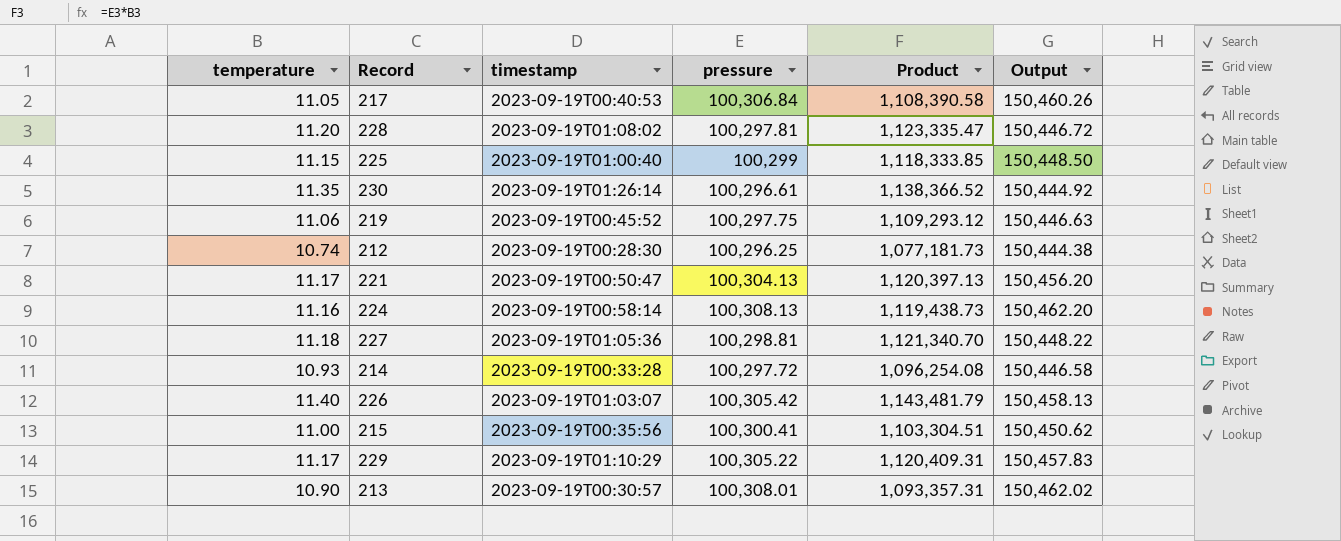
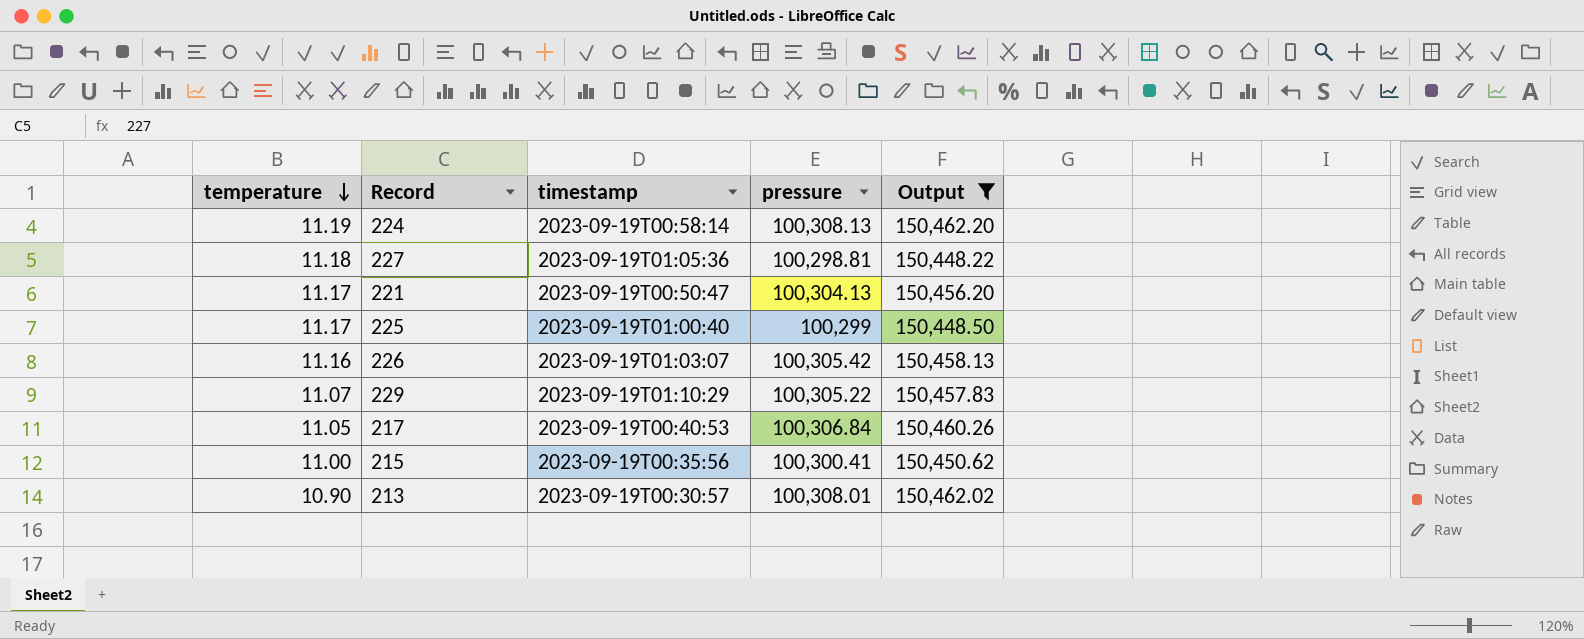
filter: none -> Output >= 150,448.22
row order: none -> temperature descending
column Product | formula: [temperature] * [pressure] -> none
224 | temperature: 11.16 -> 11.19
225 | temperature: 11.15 -> 11.17
226 | temperature: 11.40 -> 11.16
229 | temperature: 11.17 -> 11.07

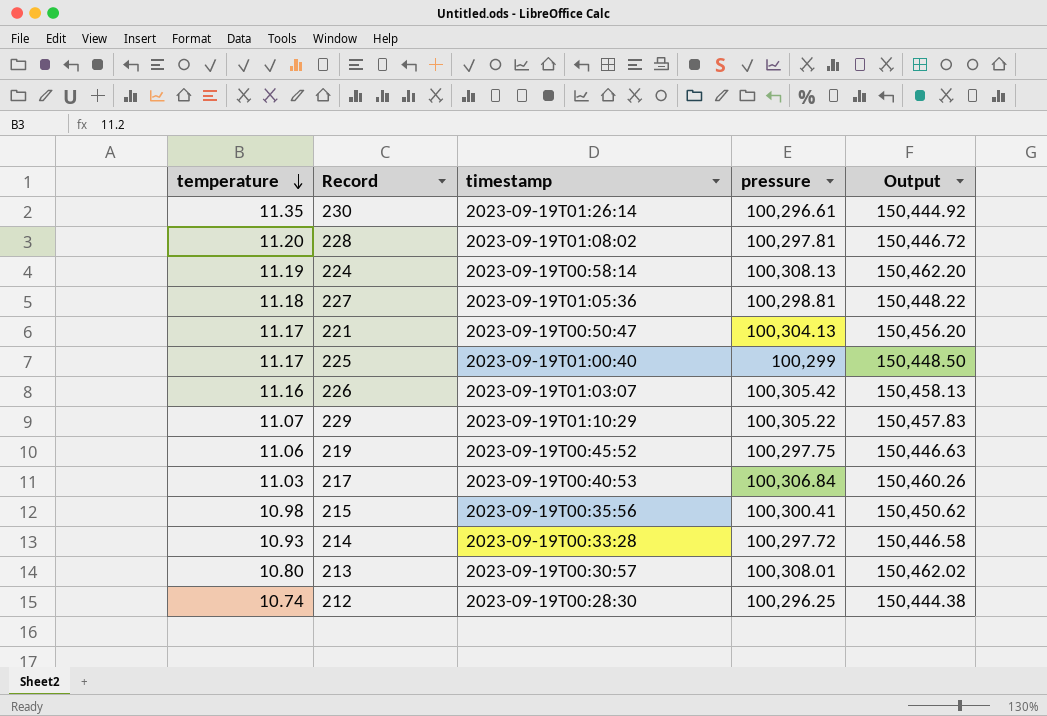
filter: Output >= 150,448.22 -> none
217 | temperature: 11.05 -> 11.03
215 | temperature: 11.00 -> 10.98
213 | temperature: 10.90 -> 10.80

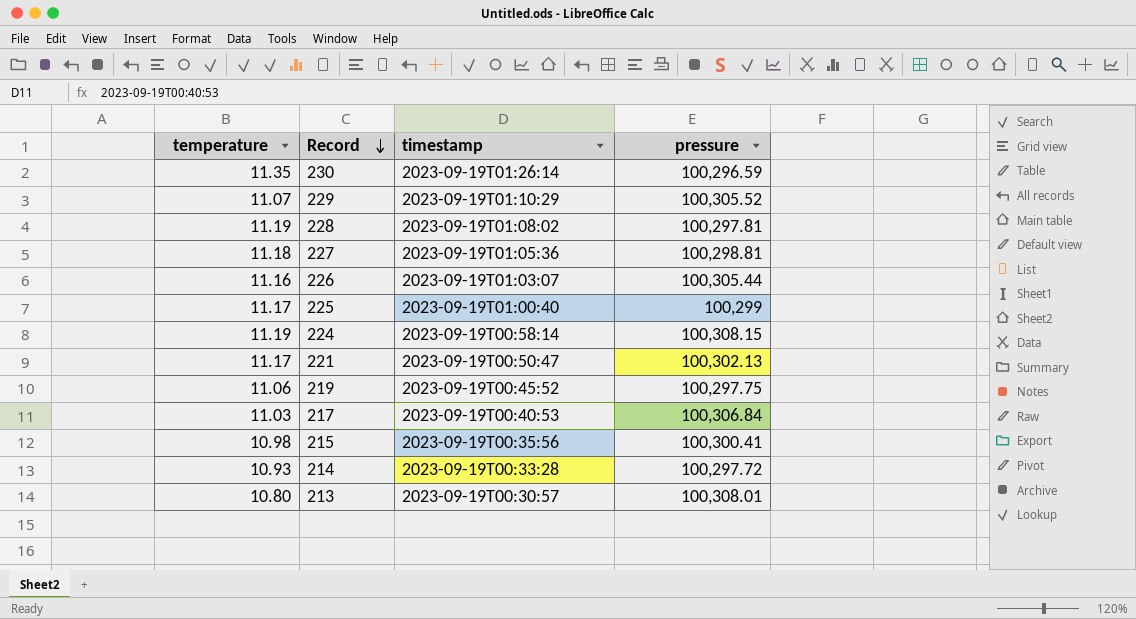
row order: temperature descending -> Record descending
column Output | formula: [pressure] * 1.5 -> none
row 212: 10.74 | 2023-09-19T00:28:30 | 100,296.25 | 150,444.38 -> none
230 | pressure: 100,296.61 -> 100,296.59
229 | pressure: 100,305.22 -> 100,305.52
228 | temperature: 11.20 -> 11.19
226 | pressure: 100,305.42 -> 100,305.44
224 | pressure: 100,308.13 -> 100,308.15
221 | pressure: 100,304.13 -> 100,302.13

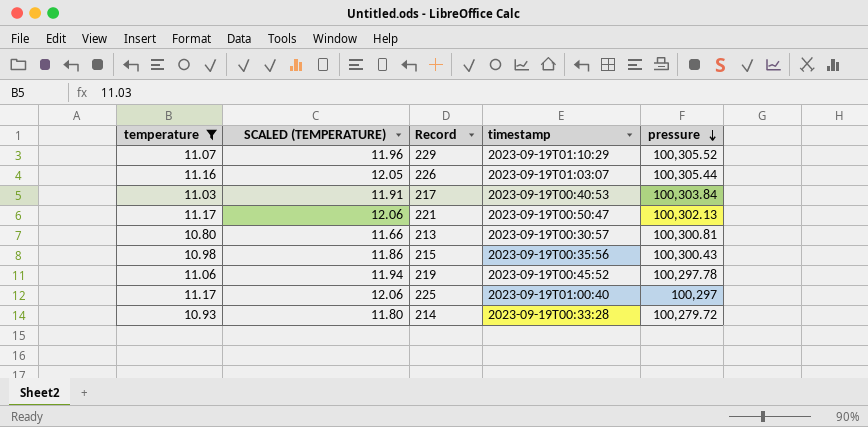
filter: none -> temperature <= 11.17
row order: Record descending -> pressure descending
column SCALED (TEMPERATURE) | formula: none -> [temperature] * 1.08
217 | pressure: 100,306.84 -> 100,303.84
213 | pressure: 100,308.01 -> 100,300.81
215 | pressure: 100,300.41 -> 100,300.43
219 | pressure: 100,297.75 -> 100,297.78
225 | pressure: 100,299 -> 100,297
214 | pressure: 100,297.72 -> 100,279.72

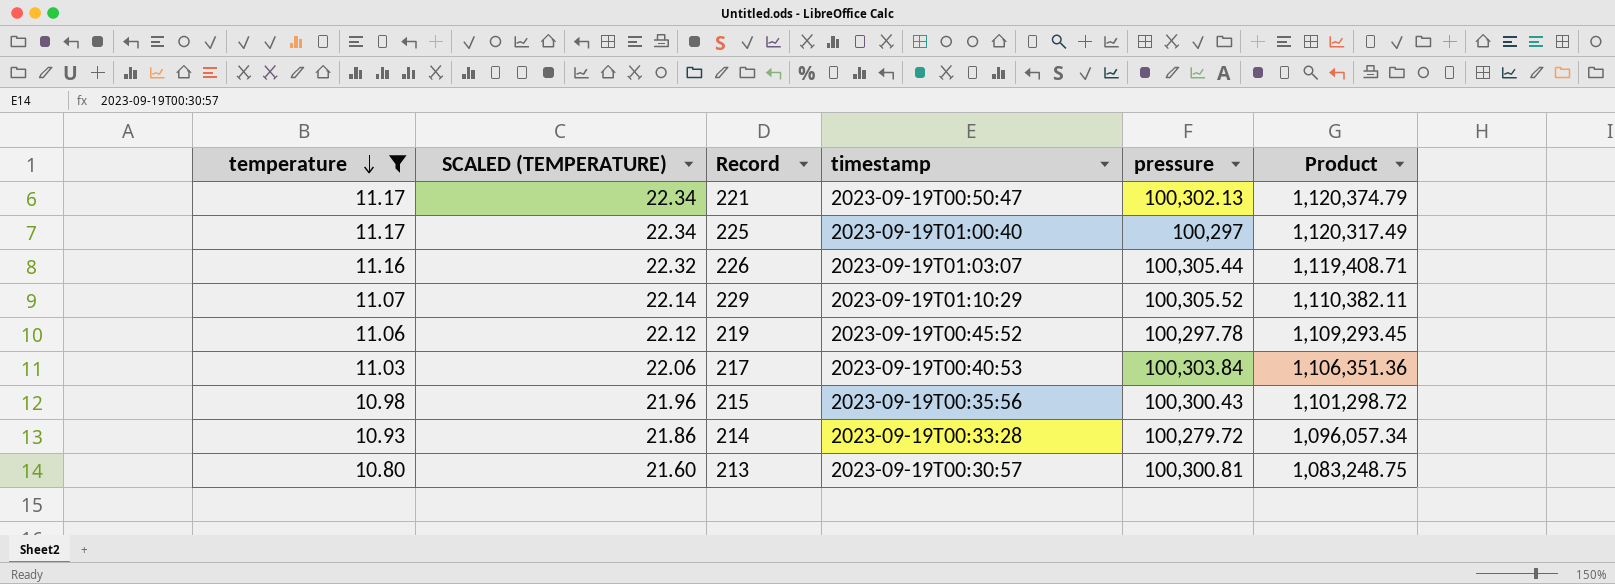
row order: pressure descending -> temperature descending
column SCALED (TEMPERATURE) | formula: [temperature] * 1.08 -> [temperature] * 2
column Product | formula: none -> [temperature] * [pressure]

